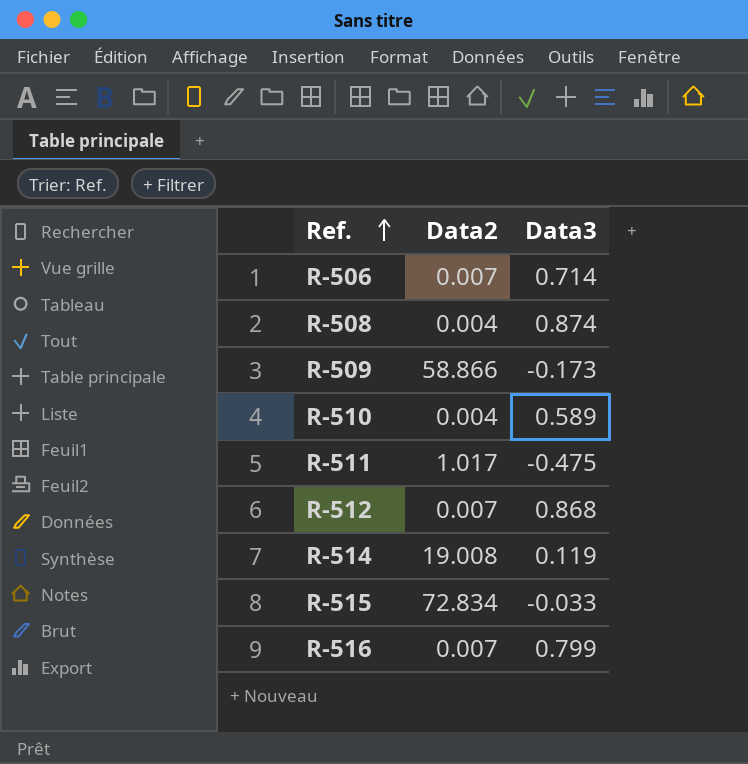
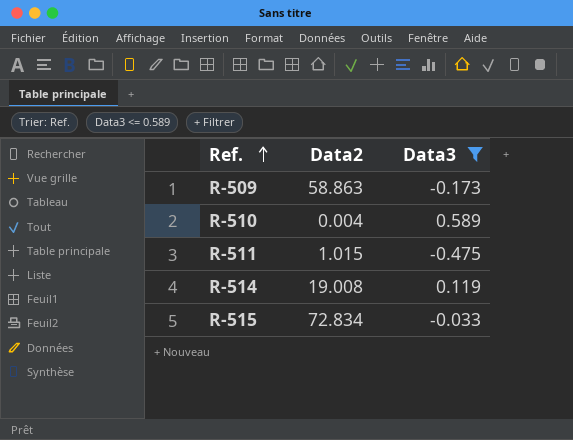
filter: none -> Data3 <= 0.589
R-509 | Data2: 58.866 -> 58.863
R-511 | Data2: 1.017 -> 1.015

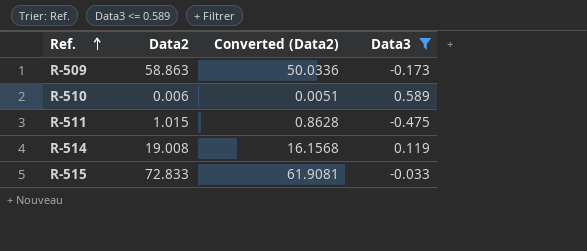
column Converted (Data2) | formula: none -> [Data2] * 0.85
R-510 | Data2: 0.004 -> 0.006
R-515 | Data2: 72.834 -> 72.833

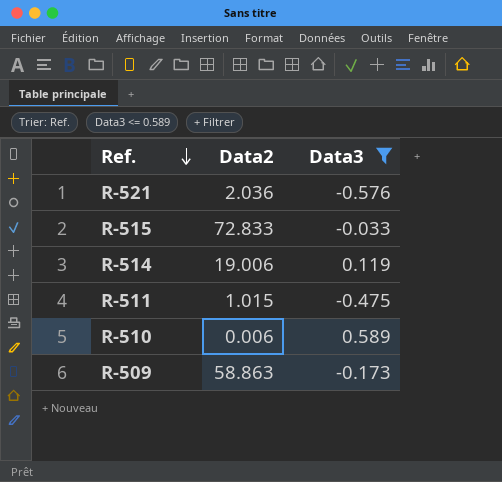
row order: Ref. ascending -> Ref. descending
column Converted (Data2) | formula: [Data2] * 0.85 -> none
row R-521: none -> 2.036 | -0.576
R-514 | Data2: 19.008 -> 19.006

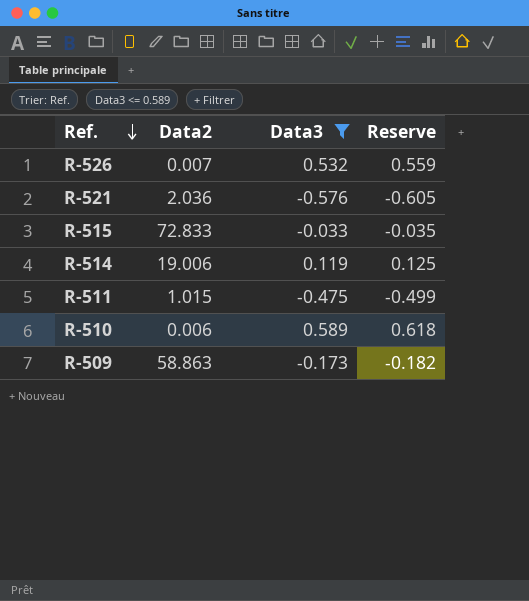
column Reserve | formula: none -> [Data3] * 1.05
row R-526: none -> 0.007 | 0.532 | 0.559

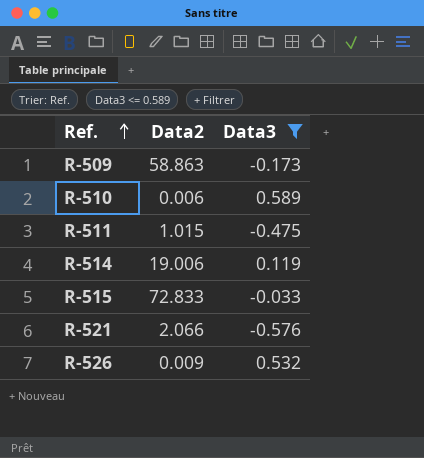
row order: Ref. descending -> Ref. ascending
column Reserve | formula: [Data3] * 1.05 -> none
R-521 | Data2: 2.036 -> 2.066
R-526 | Data2: 0.007 -> 0.009

